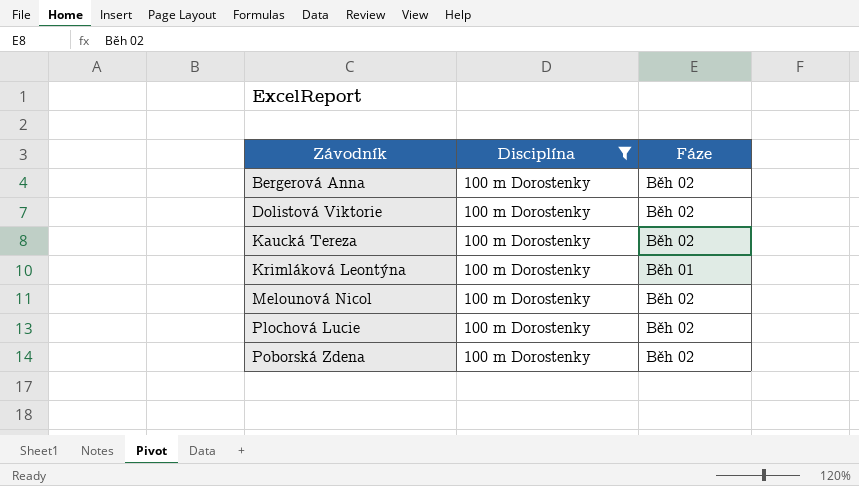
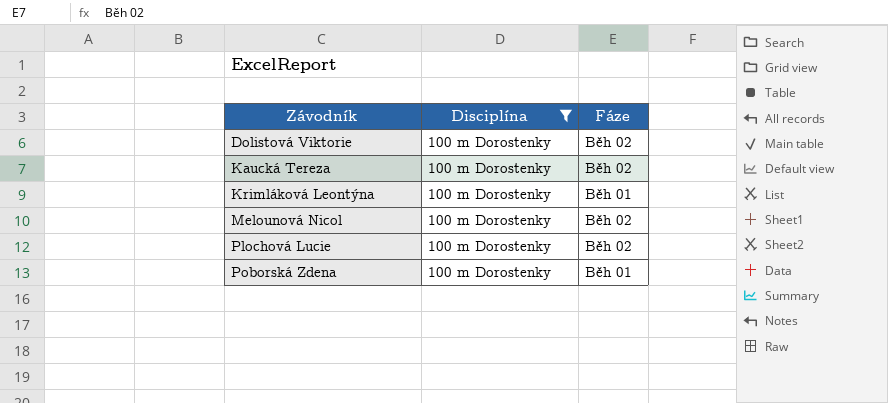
row Bergerová Anna: 100 m Dorostenky | Běh 02 -> none
Poborská Zdena | Fáze: Běh 02 -> Běh 01

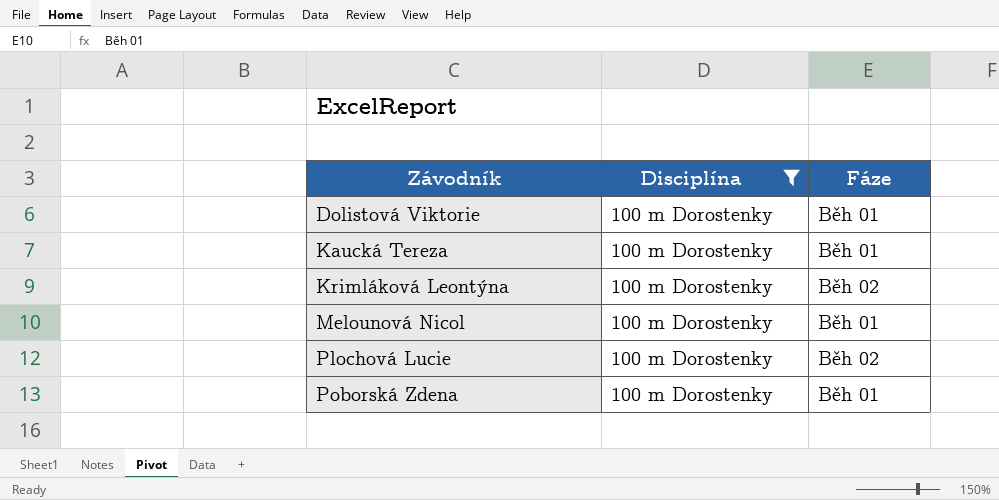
Dolistová Viktorie | Fáze: Běh 02 -> Běh 01
Kaucká Tereza | Fáze: Běh 02 -> Běh 01
Krimláková Leontýna | Fáze: Běh 01 -> Běh 02
Melounová Nicol | Fáze: Běh 02 -> Běh 01

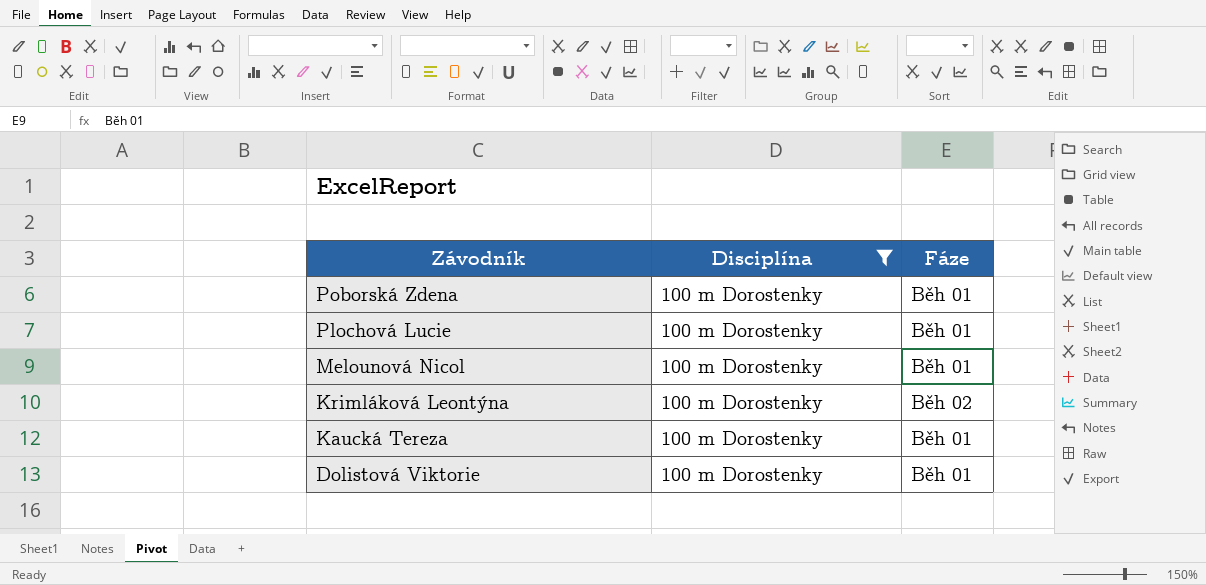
row order: Závodník ascending -> Závodník descending
Plochová Lucie | Fáze: Běh 02 -> Běh 01

